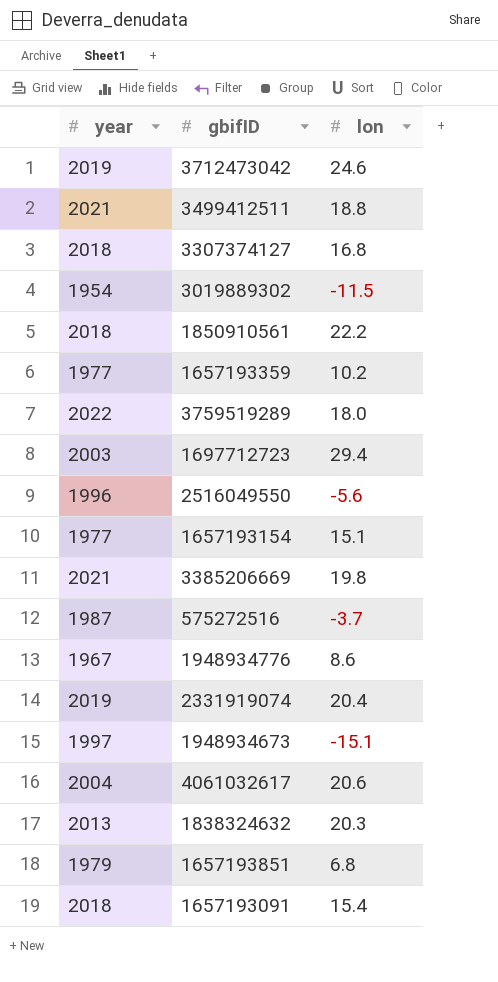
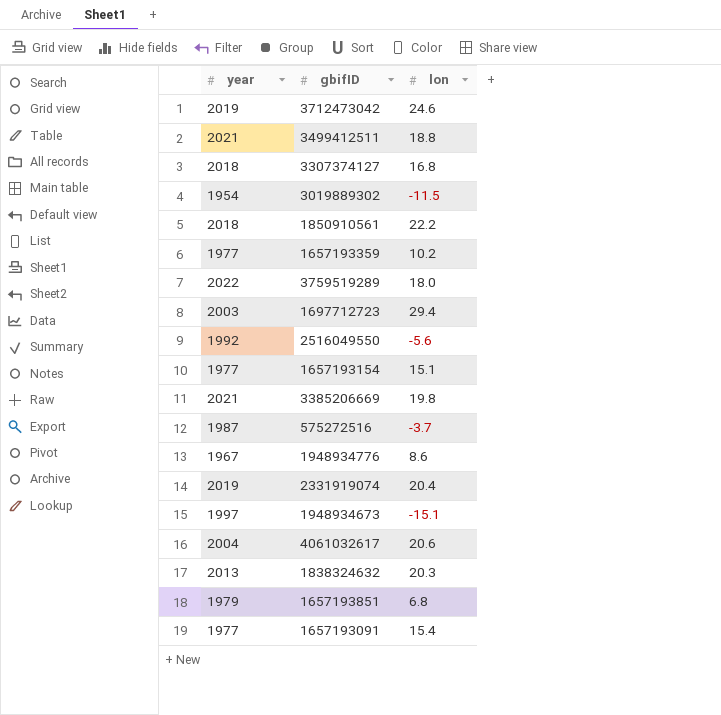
2516049550 | year: 1996 -> 1992
1657193091 | year: 2018 -> 1977

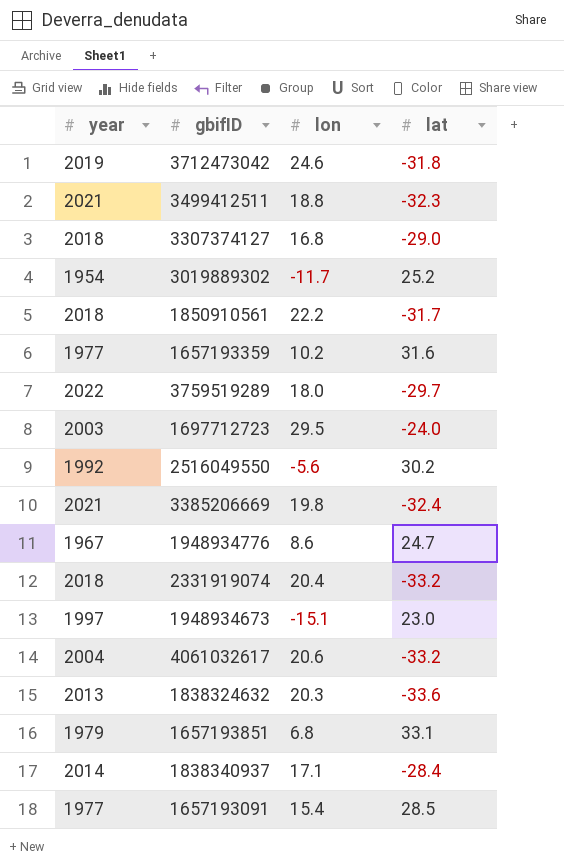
column lat | position: none -> 4
row 1657193154: 1977 | 15.1 -> none
row 575272516: 1987 | -3.7 -> none
3019889302 | lon: -11.5 -> -11.7
1697712723 | lon: 29.4 -> 29.5
2331919074 | year: 2019 -> 2018
row 1838340937: none -> 2014 | 17.1 | -28.4

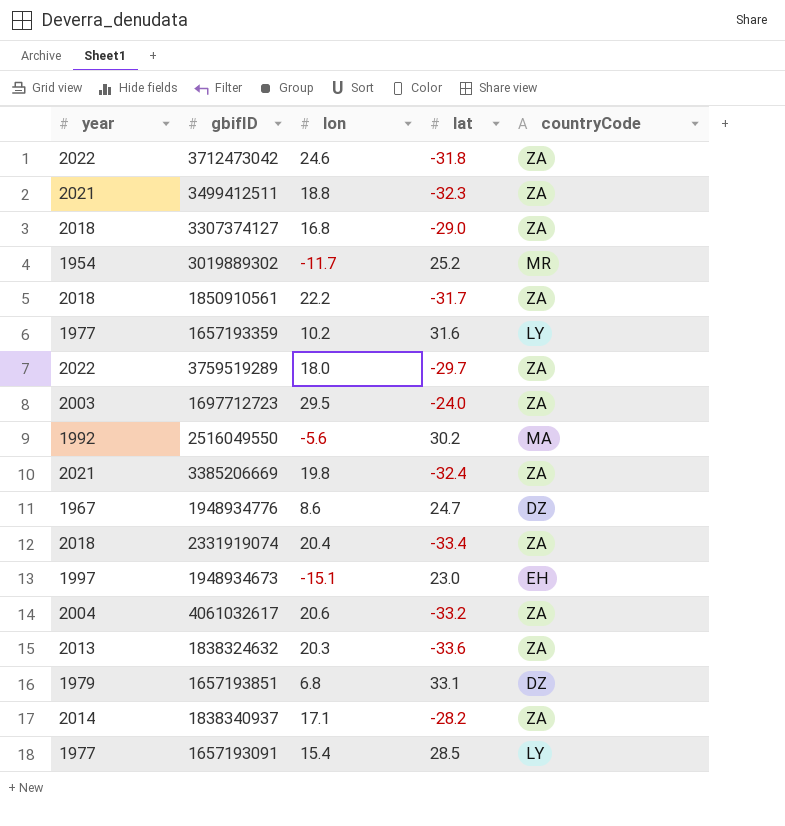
column countryCode | position: none -> 5
3712473042 | year: 2019 -> 2022
2331919074 | lat: -33.2 -> -33.4
1838340937 | lat: -28.4 -> -28.2

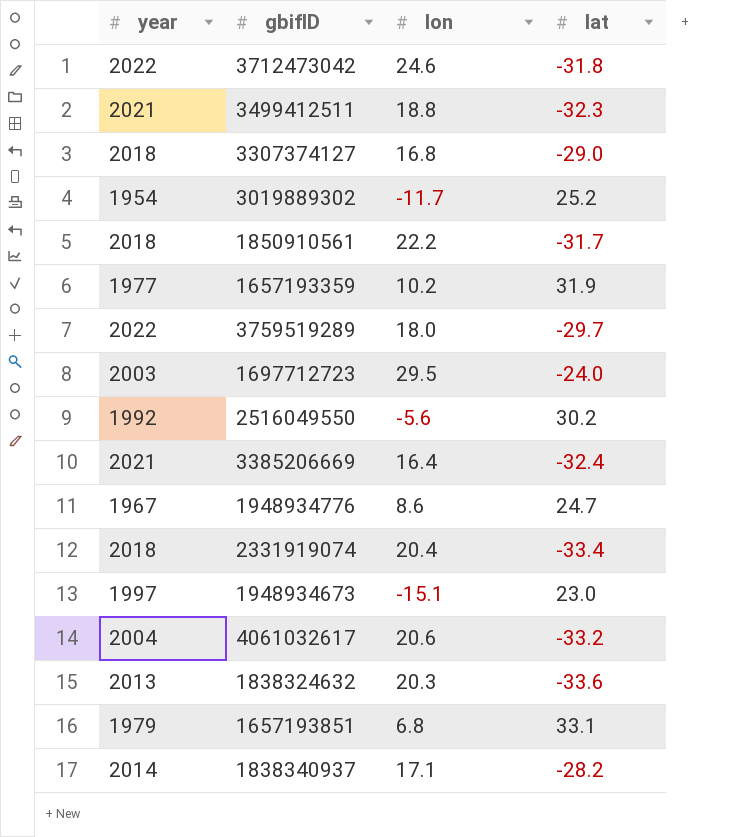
column countryCode | position: 5 -> none
row 1657193091: 1977 | 15.4 | 28.5 | LY -> none
1657193359 | lat: 31.6 -> 31.9
3385206669 | lon: 19.8 -> 16.4

